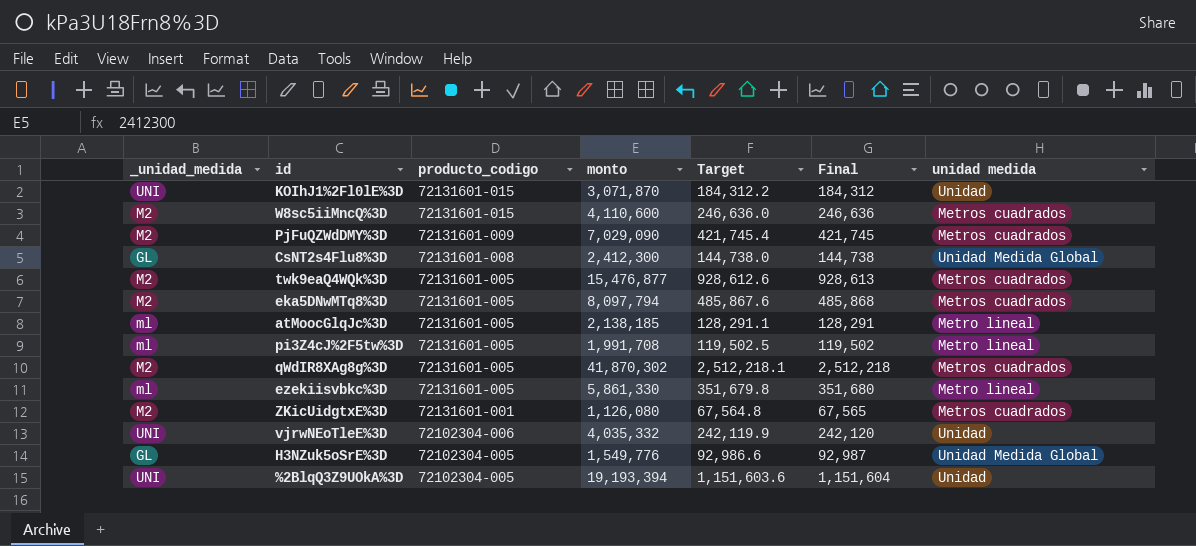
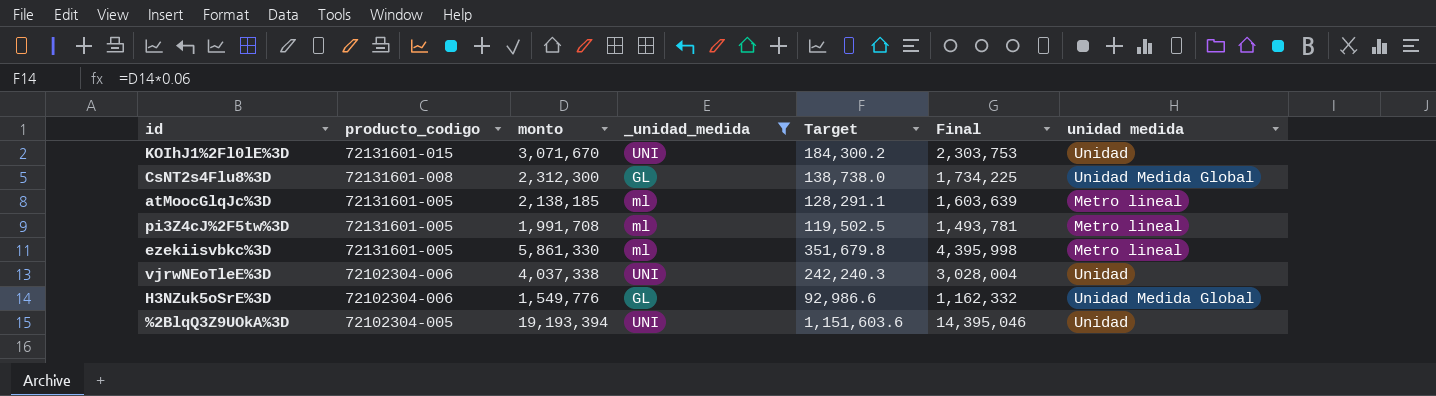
filter: none -> _unidad_medida != M2
column _unidad_medida | position: 1 -> 4
column Final | formula: [monto] * 0.06 -> [monto] * 0.75
KOIhJ1%2Fl0lE%3D | monto: 3,071,870 -> 3,071,670
KOIhJ1%2Fl0lE%3D | Target: 184,312.2 -> 184,300.2
CsNT2s4Flu8%3D | monto: 2,412,300 -> 2,312,300
CsNT2s4Flu8%3D | Target: 144,738.0 -> 138,738.0
vjrwNEoTleE%3D | monto: 4,035,332 -> 4,037,338
vjrwNEoTleE%3D | Target: 242,119.9 -> 242,240.3
H3NZuk5oSrE%3D | producto_codigo: 72102304-005 -> 72102304-006

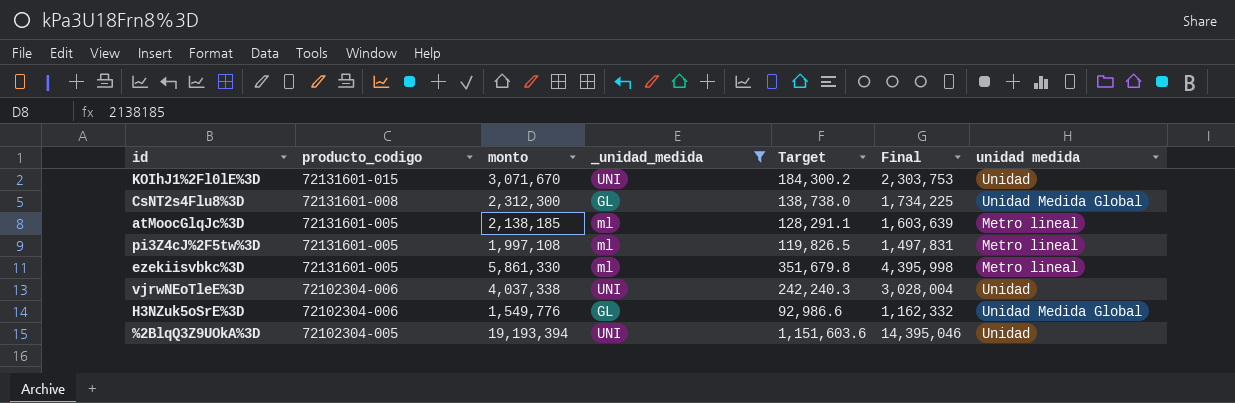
pi3Z4cJ%2F5tw%3D | monto: 1,991,708 -> 1,997,108
pi3Z4cJ%2F5tw%3D | Target: 119,502.5 -> 119,826.5
pi3Z4cJ%2F5tw%3D | Final: 1,493,781 -> 1,497,831

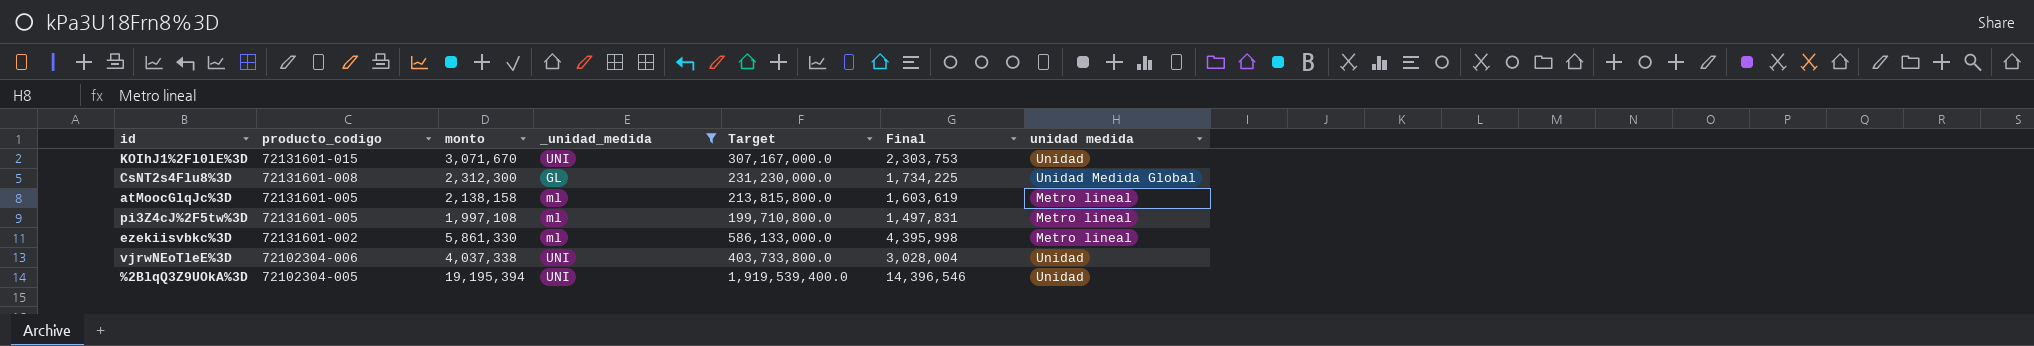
column Target | formula: [monto] * 0.06 -> [monto] * 100
row H3NZuk5oSrE%3D: 72102304-006 | 1,549,776 | GL | 92,986.6 | 1,162,332 | Unidad Medida Global -> none
atMoocGlqJc%3D | monto: 2,138,185 -> 2,138,158
atMoocGlqJc%3D | Final: 1,603,639 -> 1,603,619
ezekiisvbkc%3D | producto_codigo: 72131601-005 -> 72131601-002
%2BlqQ3Z9UOkA%3D | monto: 19,193,394 -> 19,195,394
%2BlqQ3Z9UOkA%3D | Final: 14,395,046 -> 14,396,546

